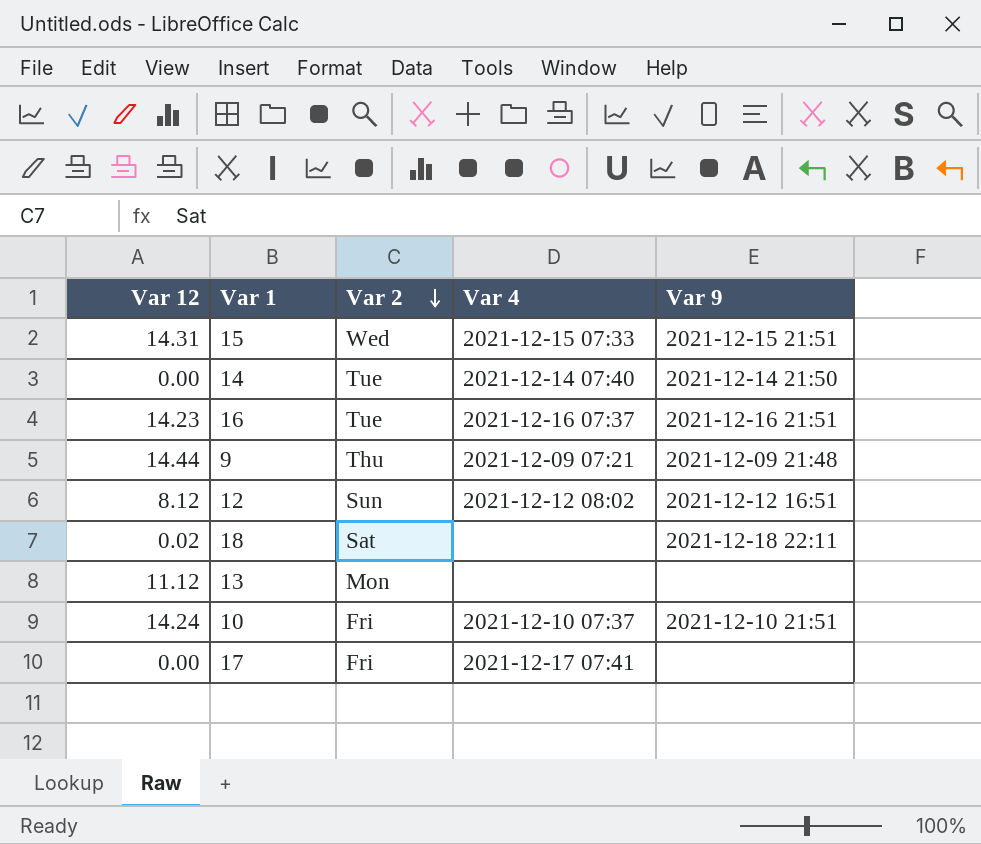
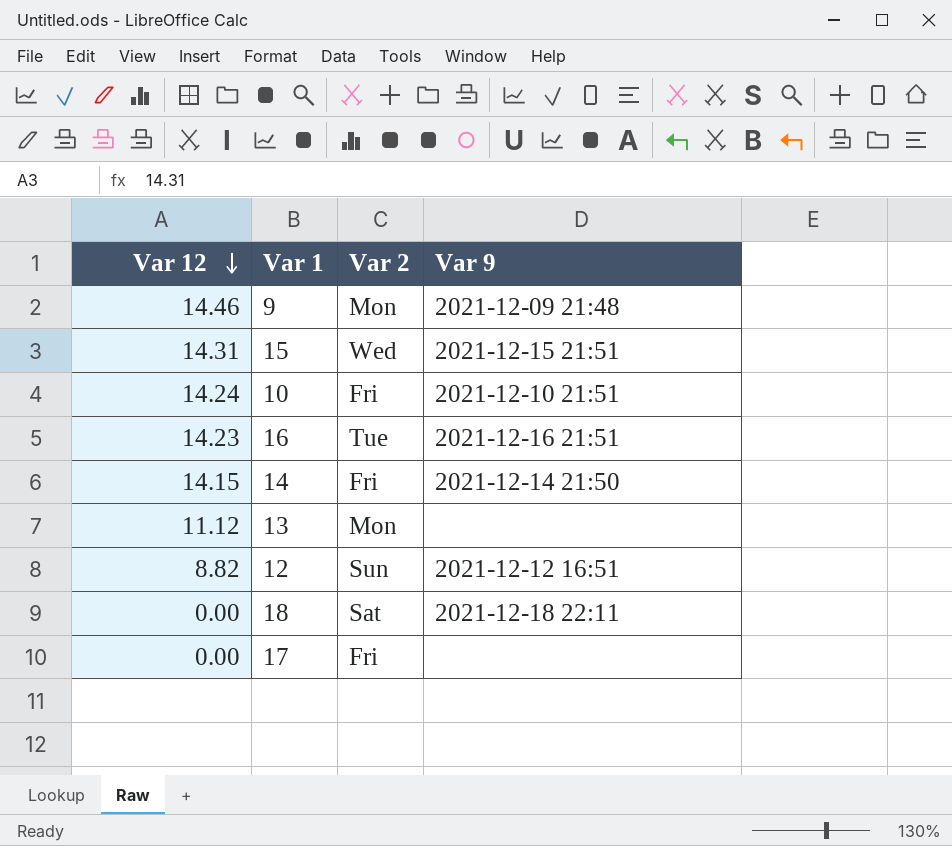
row order: Var 2 descending -> Var 12 descending
column Var 4 | position: 4 -> none
9 | Var 12: 14.44 -> 14.46
9 | Var 2: Thu -> Mon
14 | Var 12: 0.00 -> 14.15
14 | Var 2: Tue -> Fri
12 | Var 12: 8.12 -> 8.82
18 | Var 12: 0.02 -> 0.00

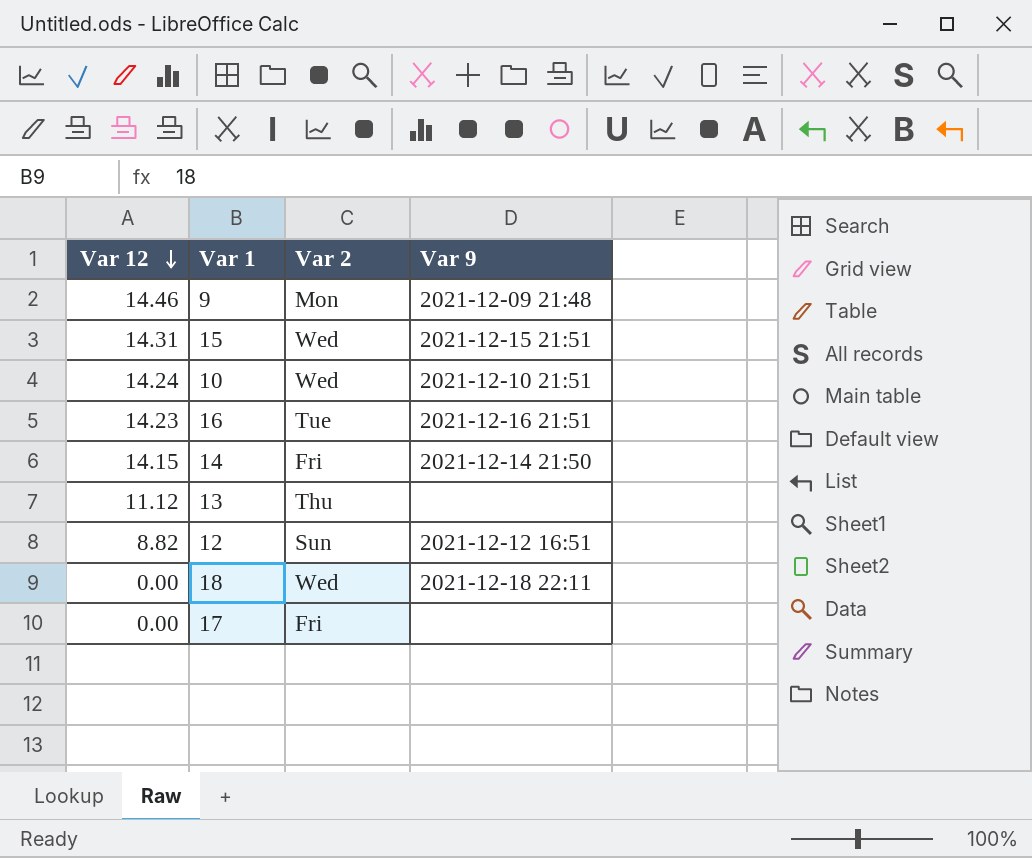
10 | Var 2: Fri -> Wed
13 | Var 2: Mon -> Thu
18 | Var 2: Sat -> Wed

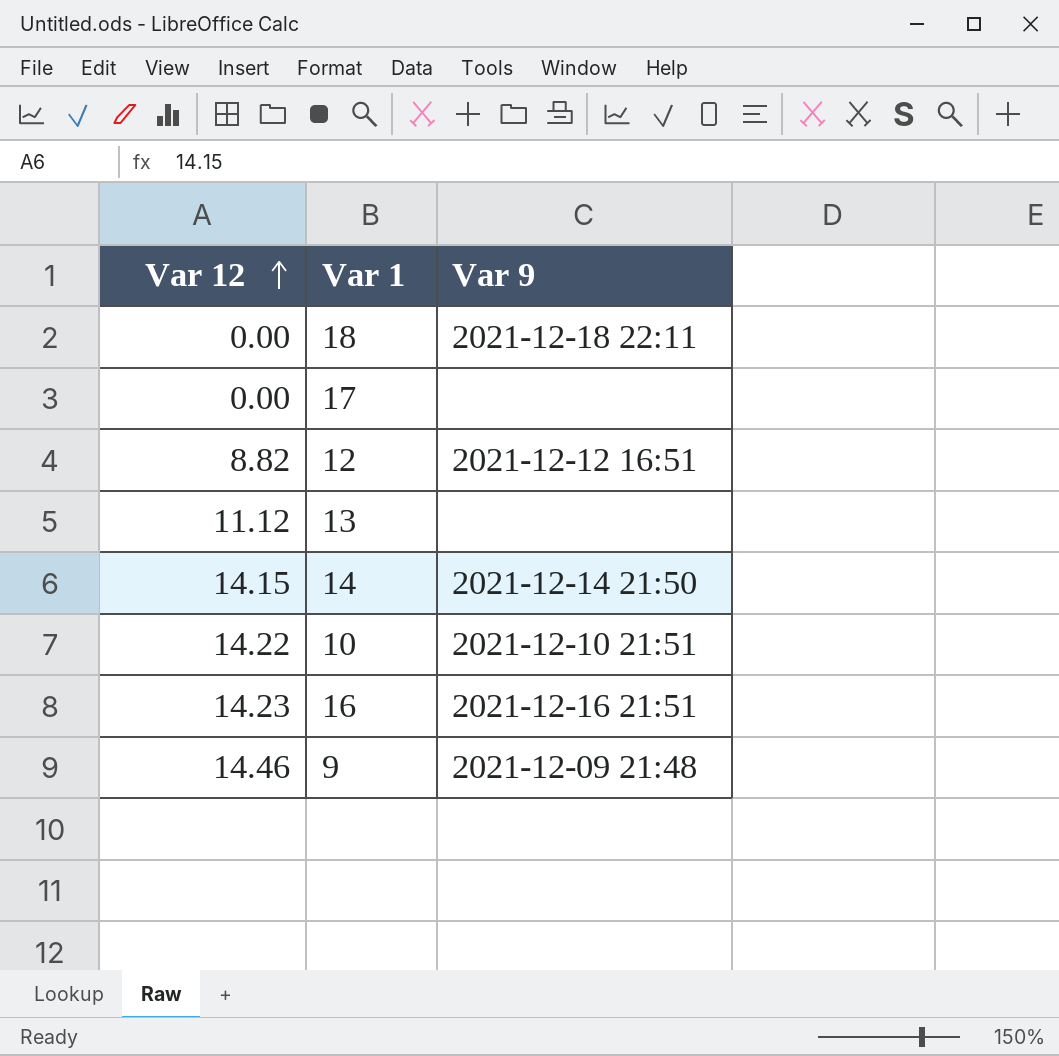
row order: Var 12 descending -> Var 12 ascending
column Var 2 | position: 3 -> none
row 15: 14.31 | Wed | 2021-12-15 21:51 -> none
10 | Var 12: 14.24 -> 14.22

